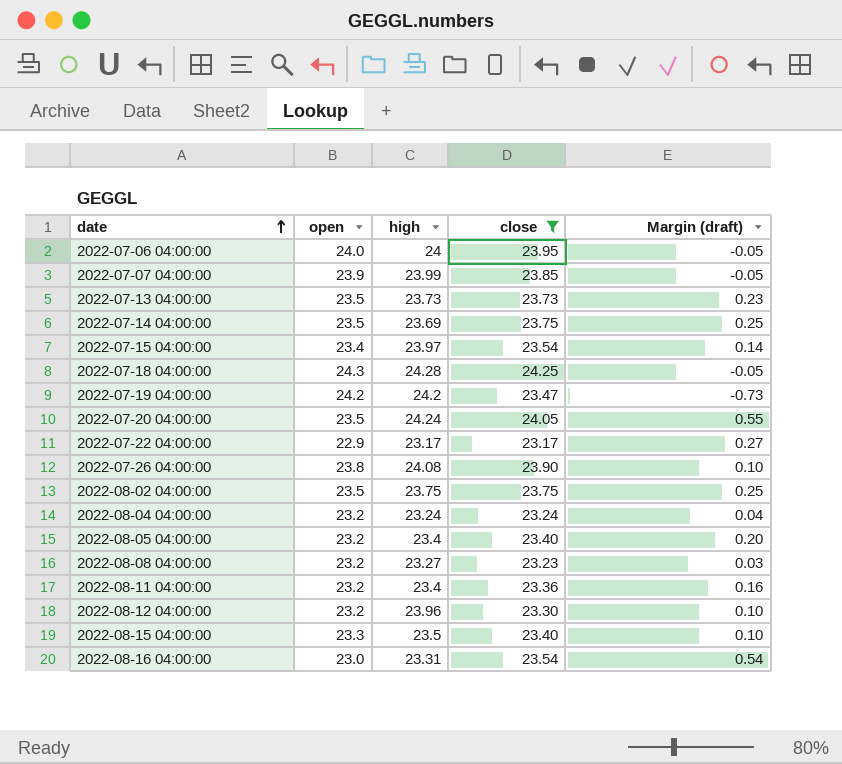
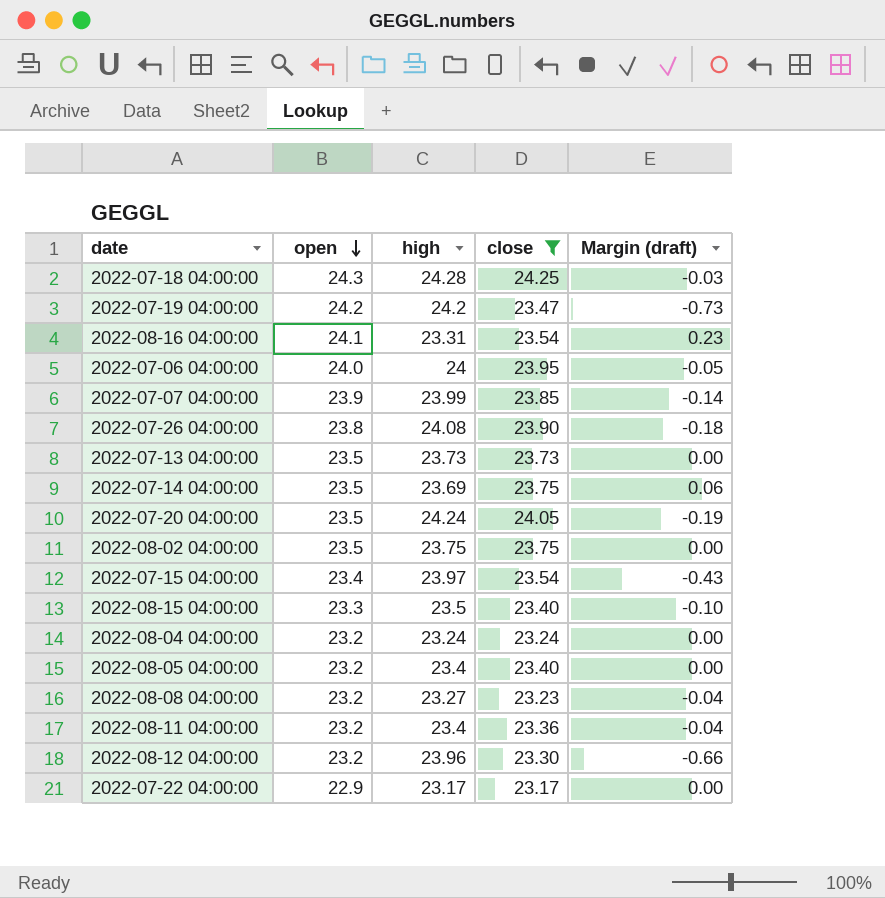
row order: date ascending -> open descending
column Margin (draft) | formula: [close] - [open] -> [close] - [high]
2022-08-16 04:00:00 | open: 23.0 -> 24.1

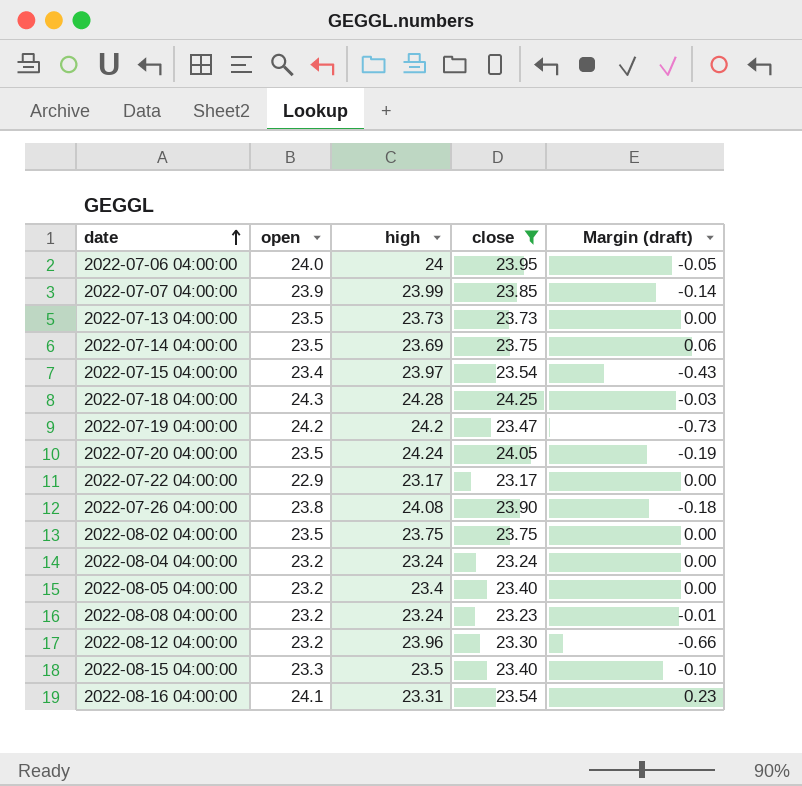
row order: open descending -> date ascending
row 2022-08-11 04:00:00: 23.2 | 23.4 | 23.36 | -0.04 -> none
2022-08-08 04:00:00 | high: 23.27 -> 23.24
2022-08-08 04:00:00 | Margin (draft): -0.04 -> -0.01

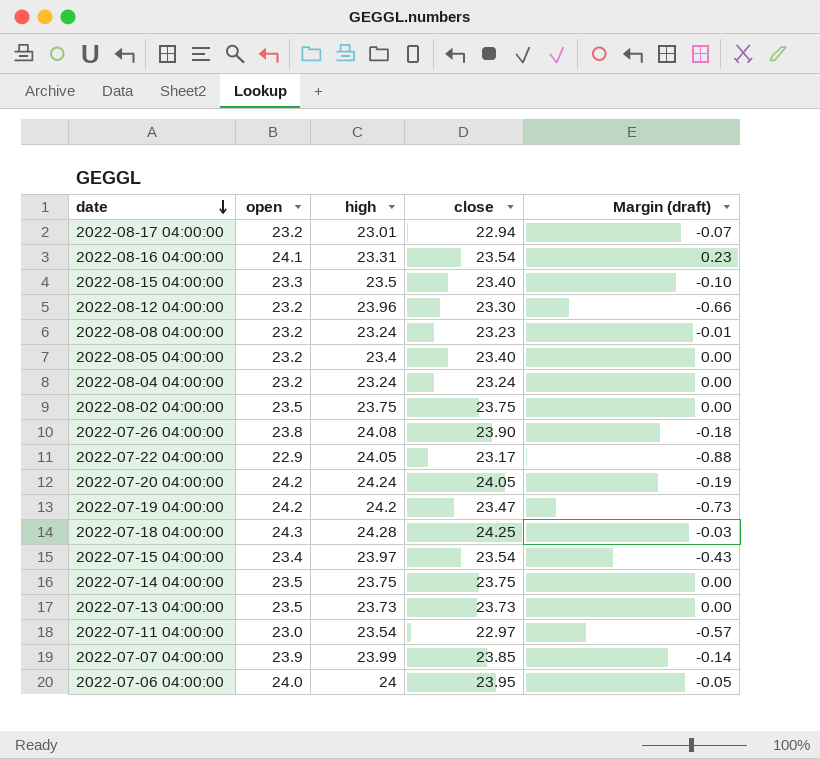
filter: close >= 23.17 -> none
row order: date ascending -> date descending
2022-07-22 04:00:00 | high: 23.17 -> 24.05
2022-07-22 04:00:00 | Margin (draft): 0.00 -> -0.88
2022-07-20 04:00:00 | open: 23.5 -> 24.2
2022-07-14 04:00:00 | high: 23.69 -> 23.75
2022-07-14 04:00:00 | Margin (draft): 0.06 -> 0.00

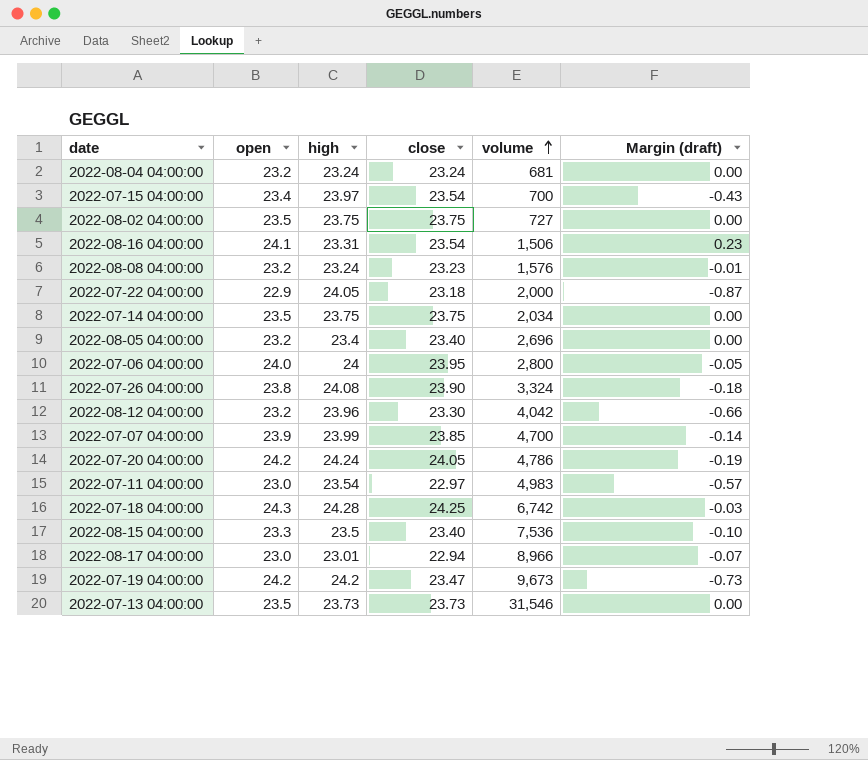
row order: date descending -> volume ascending
column volume | position: none -> 5
2022-07-22 04:00:00 | close: 23.17 -> 23.18
2022-07-22 04:00:00 | Margin (draft): -0.88 -> -0.87
2022-08-17 04:00:00 | open: 23.2 -> 23.0

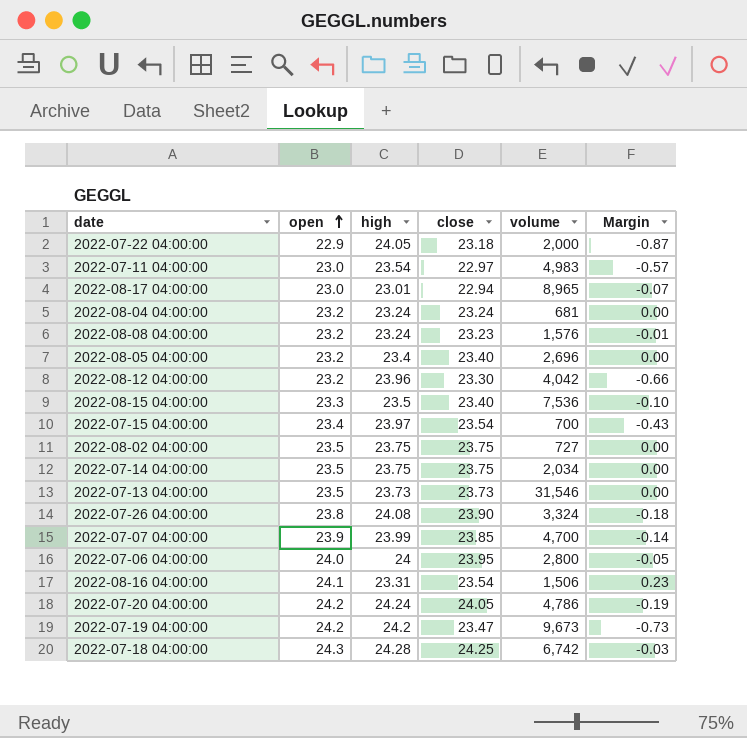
row order: volume ascending -> open ascending
column name: Margin (draft) -> Margin
2022-08-17 04:00:00 | volume: 8,966 -> 8,965

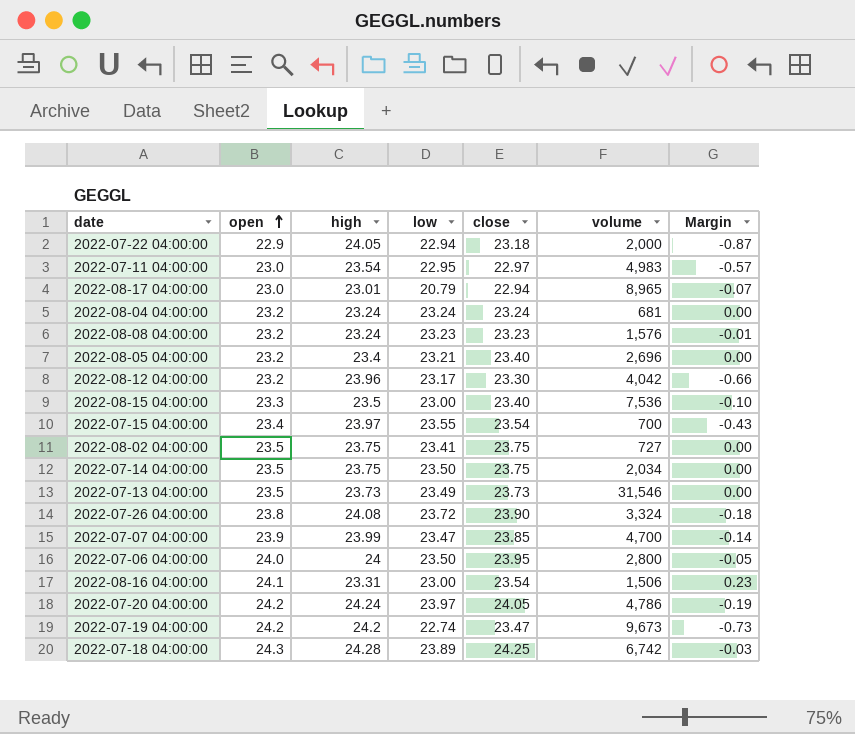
column low | position: none -> 4

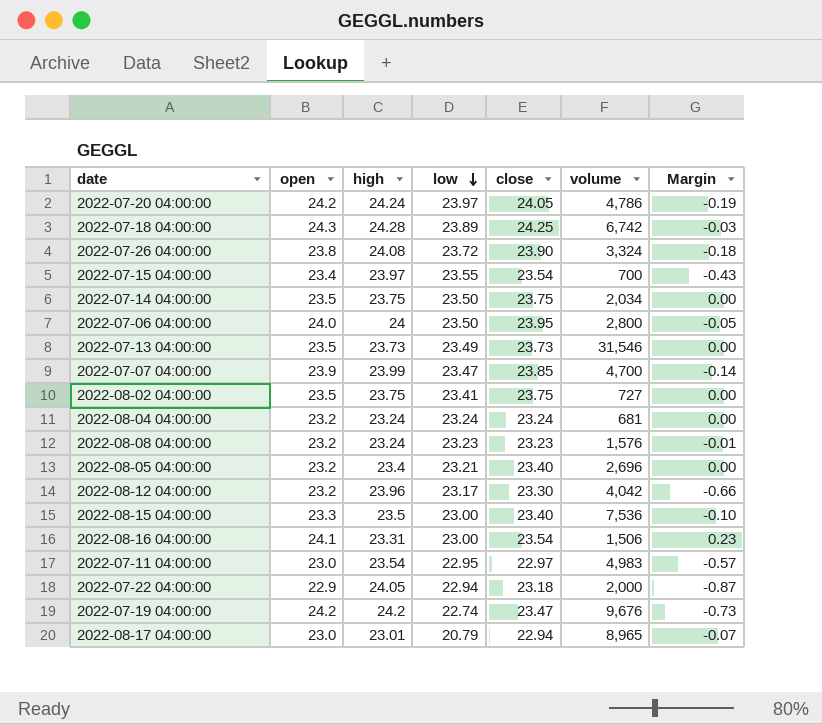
row order: open ascending -> low descending
2022-07-19 04:00:00 | volume: 9,673 -> 9,676

